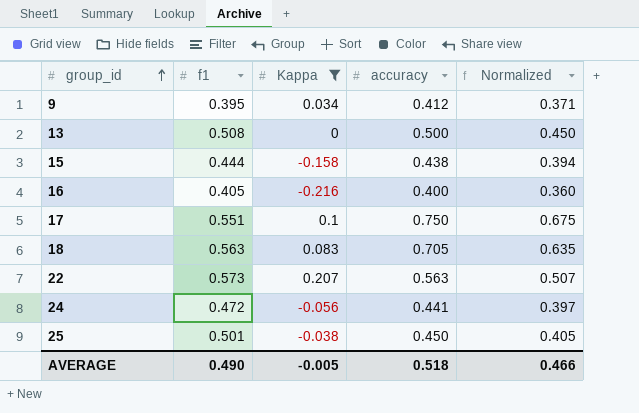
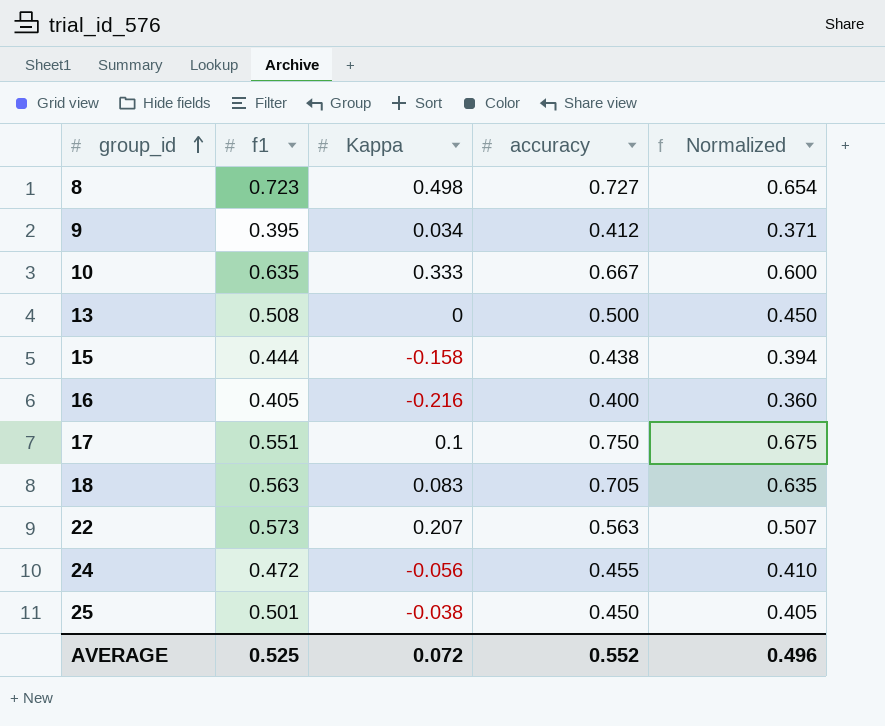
filter: Kappa <= 0.207 -> none
24 | accuracy: 0.441 -> 0.455
24 | Normalized: 0.397 -> 0.410
AVERAGE | f1: 0.490 -> 0.525
AVERAGE | Kappa: -0.005 -> 0.072
AVERAGE | accuracy: 0.518 -> 0.552
AVERAGE | Normalized: 0.466 -> 0.496

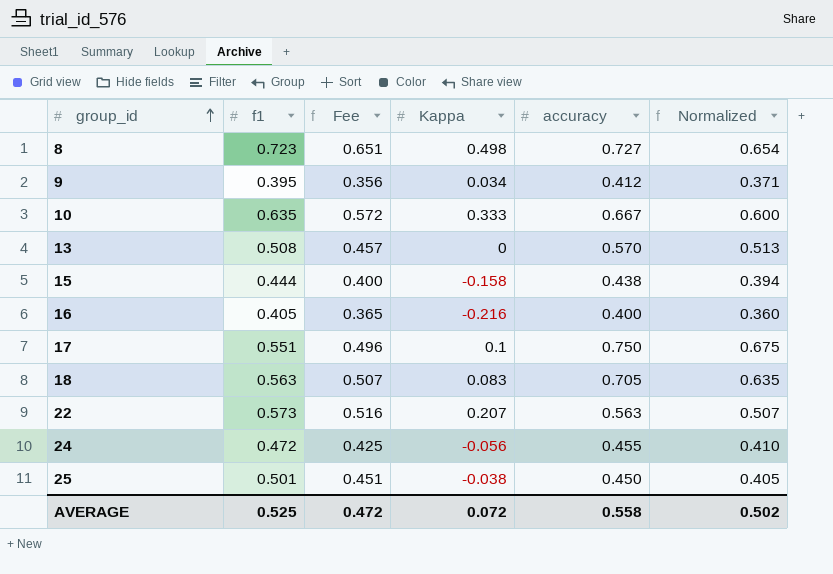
column Fee | formula: none -> [f1] * 0.9
13 | accuracy: 0.500 -> 0.570
13 | Normalized: 0.450 -> 0.513
AVERAGE | accuracy: 0.552 -> 0.558
AVERAGE | Normalized: 0.496 -> 0.502

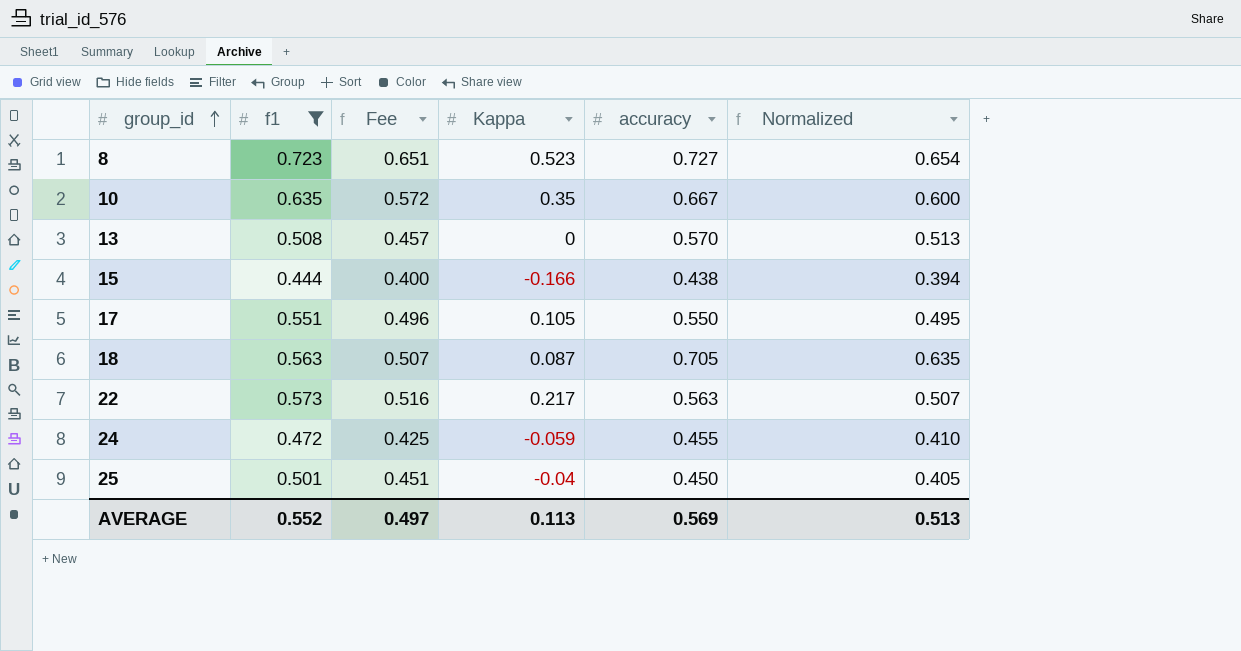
filter: none -> f1 >= 0.444
8 | Kappa: 0.498 -> 0.523
10 | Kappa: 0.333 -> 0.35
15 | Kappa: -0.158 -> -0.166
17 | Kappa: 0.1 -> 0.105
17 | accuracy: 0.750 -> 0.550
17 | Normalized: 0.675 -> 0.495
18 | Kappa: 0.083 -> 0.087
22 | Kappa: 0.207 -> 0.217
24 | Kappa: -0.056 -> -0.059
25 | Kappa: -0.038 -> -0.04
AVERAGE | f1: 0.525 -> 0.552
AVERAGE | Fee: 0.472 -> 0.497
AVERAGE | Kappa: 0.072 -> 0.113
AVERAGE | accuracy: 0.558 -> 0.569
AVERAGE | Normalized: 0.502 -> 0.513

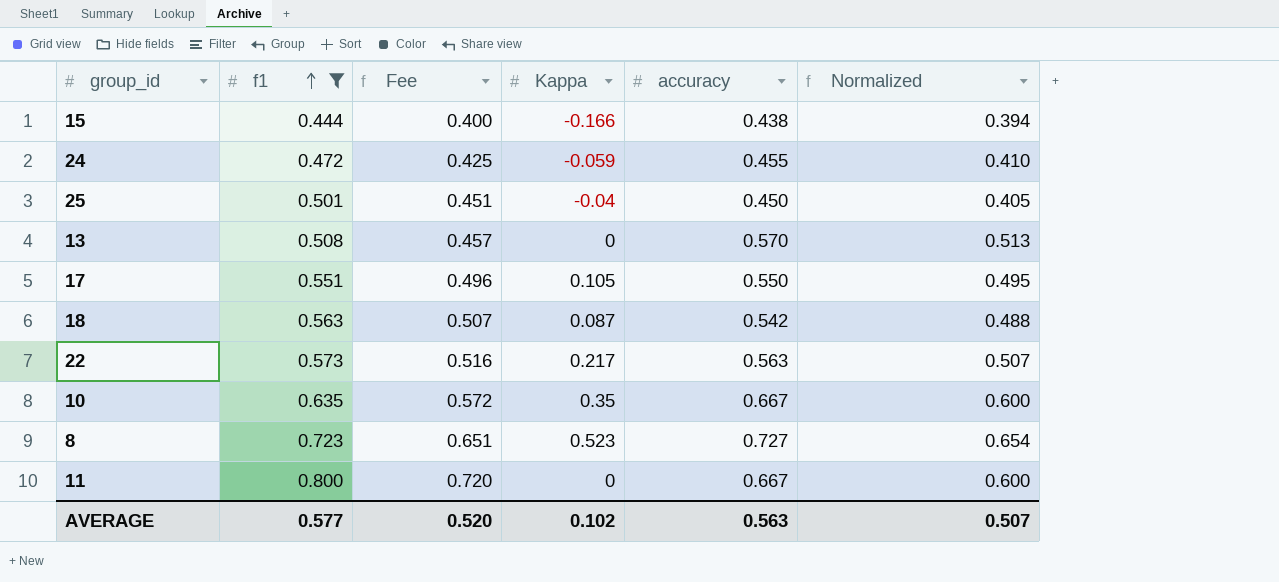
row order: group_id ascending -> f1 ascending
18 | accuracy: 0.705 -> 0.542
18 | Normalized: 0.635 -> 0.488
row 11: none -> 0.800 | 0.720 | 0 | 0.667 | 0.600
AVERAGE | f1: 0.552 -> 0.577
AVERAGE | Fee: 0.497 -> 0.520
AVERAGE | Kappa: 0.113 -> 0.102
AVERAGE | accuracy: 0.569 -> 0.563
AVERAGE | Normalized: 0.513 -> 0.507

